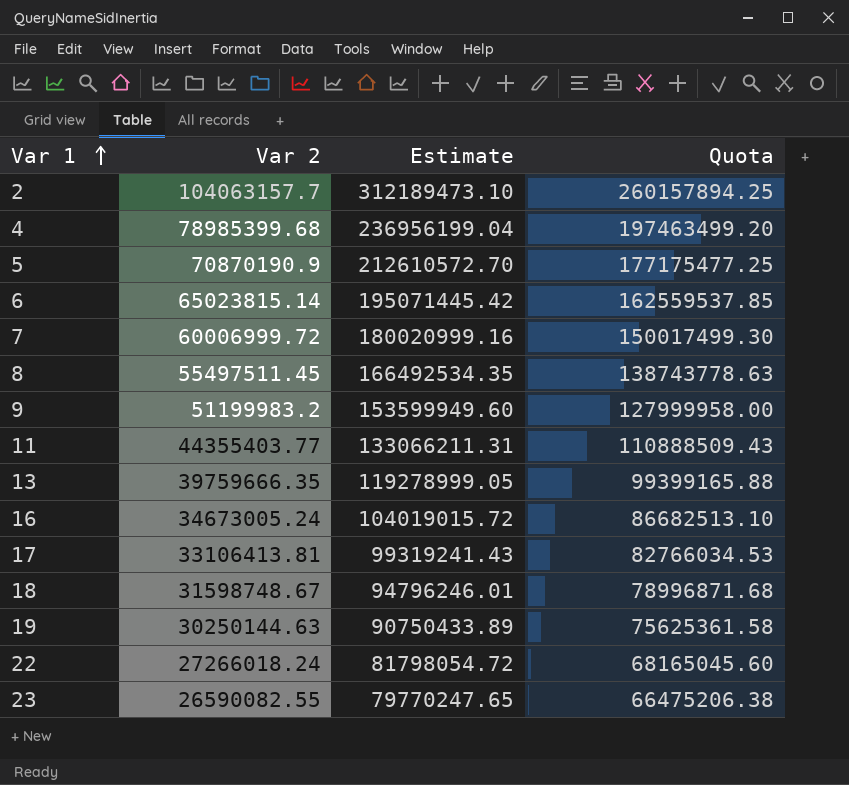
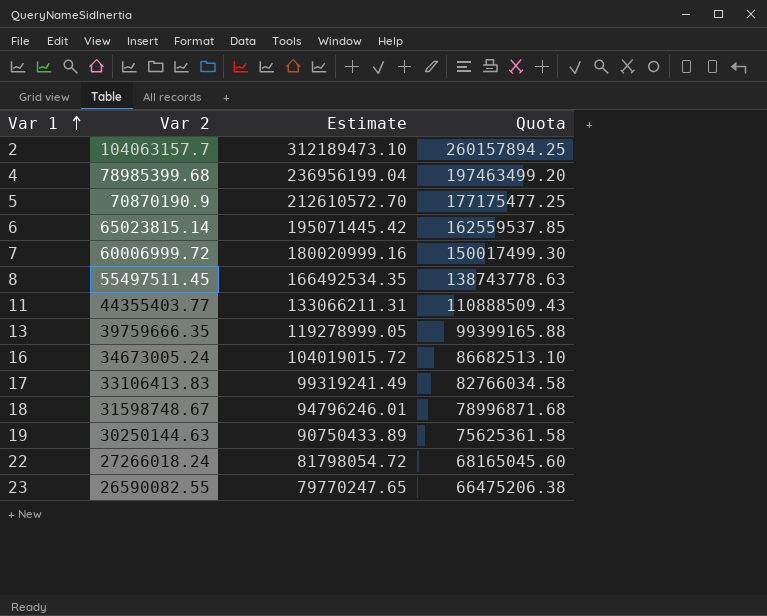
row 9: 51199983.2 | 153599949.60 | 127999958.00 -> none
17 | Var 2: 33106413.81 -> 33106413.83
17 | Estimate: 99319241.43 -> 99319241.49
17 | Quota: 82766034.53 -> 82766034.58

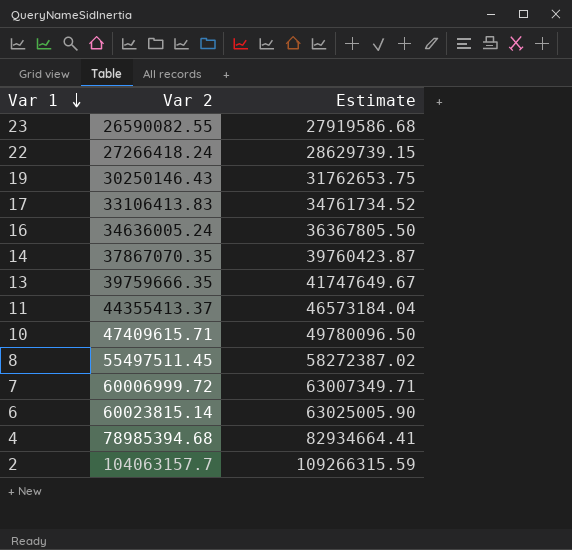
row order: Var 1 ascending -> Var 1 descending
column Quota | formula: [Var 2] * 2.5 -> none
column Estimate | formula: [Var 2] * 3 -> [Var 2] * 1.05
row 5: 70870190.9 | 212610572.70 | 177175477.25 -> none
row 18: 31598748.67 | 94796246.01 | 78996871.68 -> none
22 | Var 2: 27266018.24 -> 27266418.24
19 | Var 2: 30250144.63 -> 30250146.43
16 | Var 2: 34673005.24 -> 34636005.24
row 14: none -> 37867070.35 | 39760423.87
11 | Var 2: 44355403.77 -> 44355413.37
row 10: none -> 47409615.71 | 49780096.50
6 | Var 2: 65023815.14 -> 60023815.14
4 | Var 2: 78985399.68 -> 78985394.68

